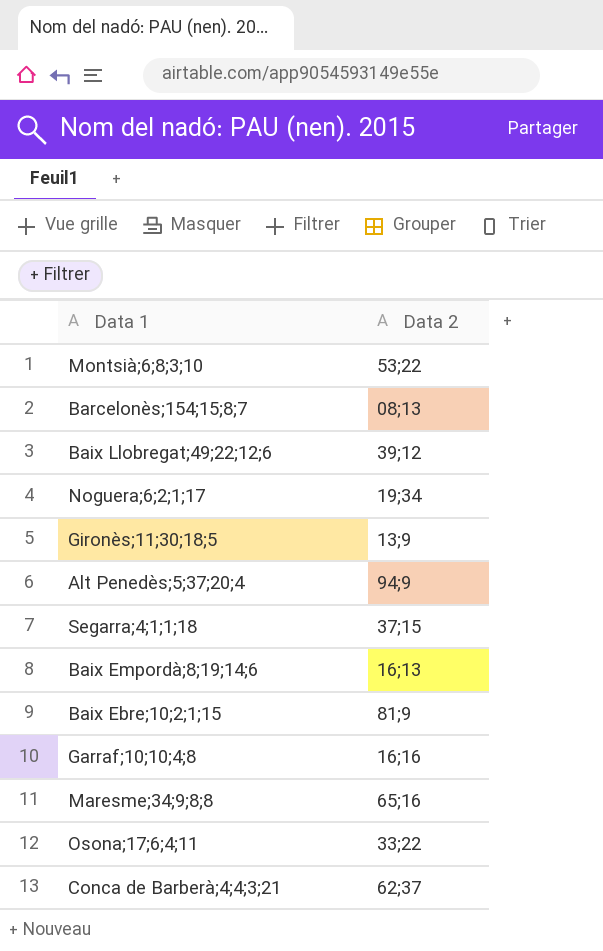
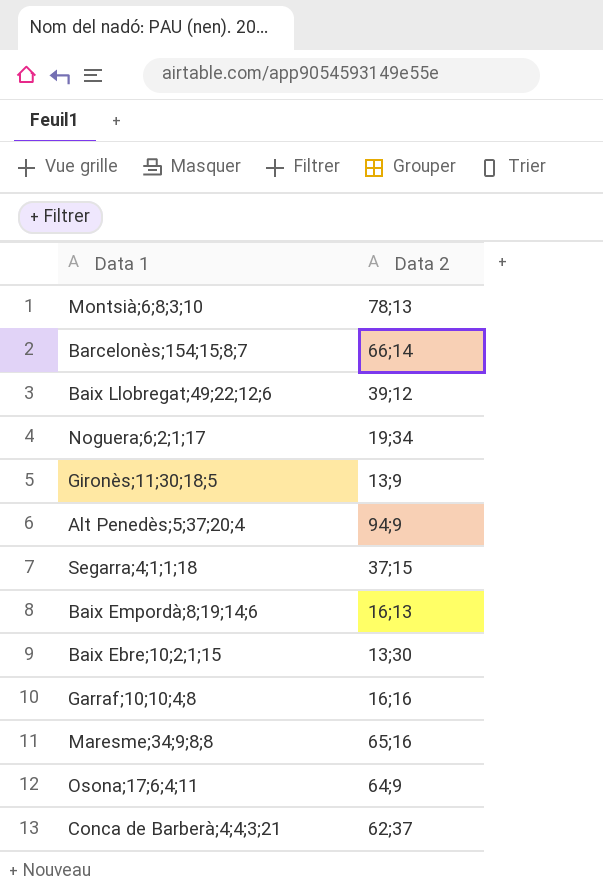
Montsià;6;8;3;10 | Data 2: 53;22 -> 78;13
Barcelonès;154;15;8;7 | Data 2: 08;13 -> 66;14
Baix Ebre;10;2;1;15 | Data 2: 81;9 -> 13;30
Osona;17;6;4;11 | Data 2: 33;22 -> 64;9

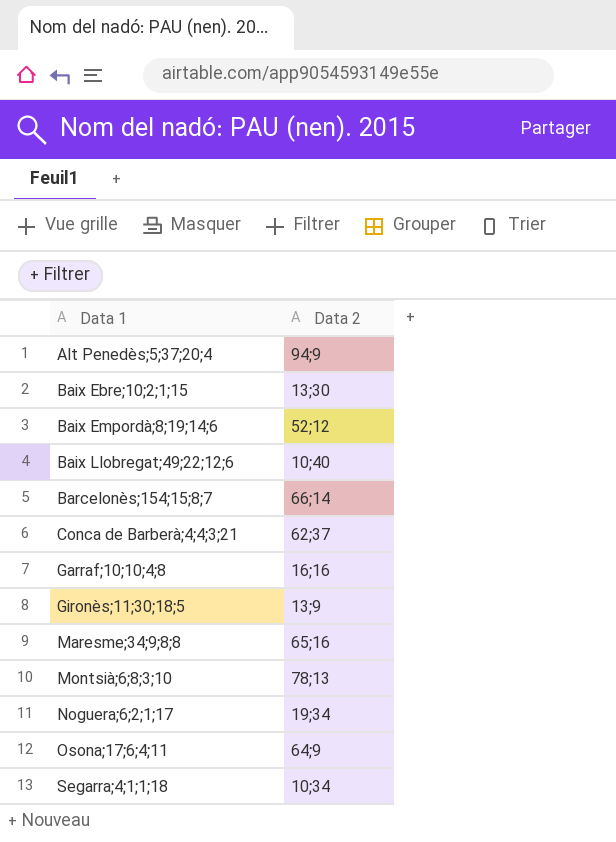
row order: none -> Data 1 ascending
Baix Empordà;8;19;14;6 | Data 2: 16;13 -> 52;12
Baix Llobregat;49;22;12;6 | Data 2: 39;12 -> 10;40
Segarra;4;1;1;18 | Data 2: 37;15 -> 10;34

